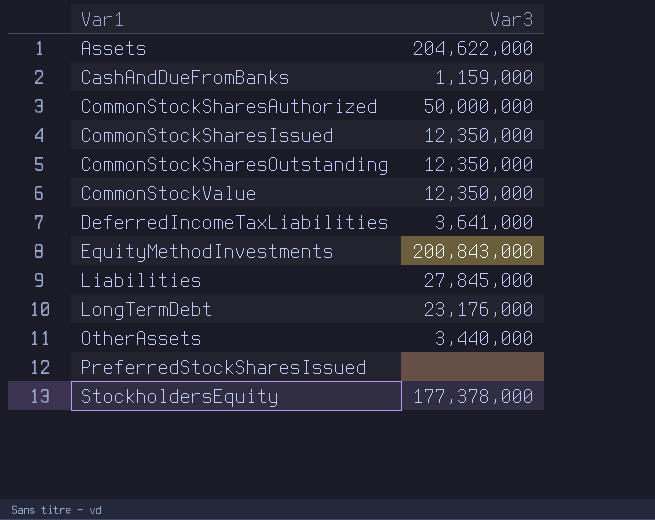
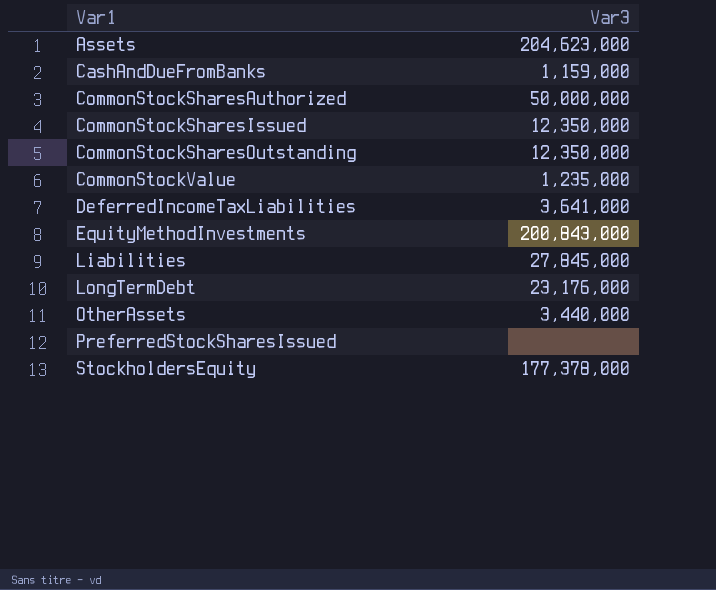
Assets | Var3: 204,622,000 -> 204,623,000
CommonStockValue | Var3: 12,350,000 -> 1,235,000

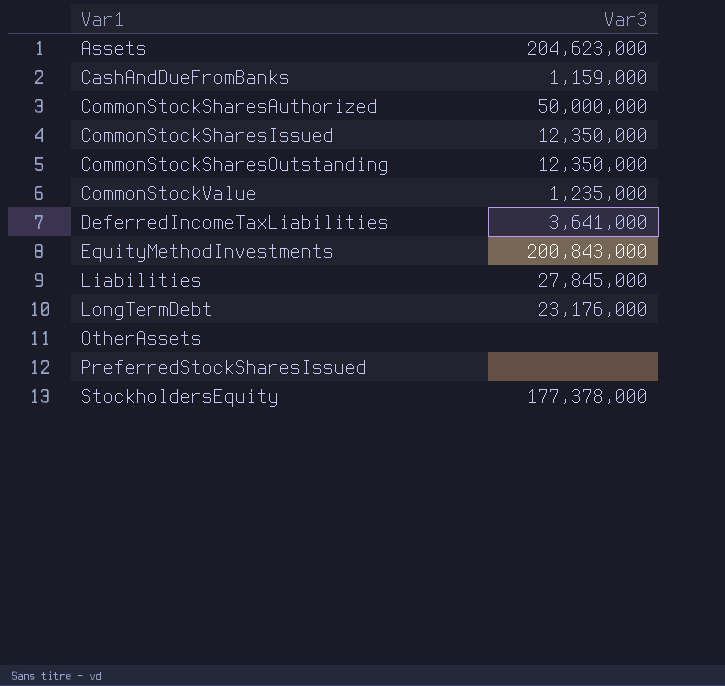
OtherAssets | Var3: 3,440,000 -> none

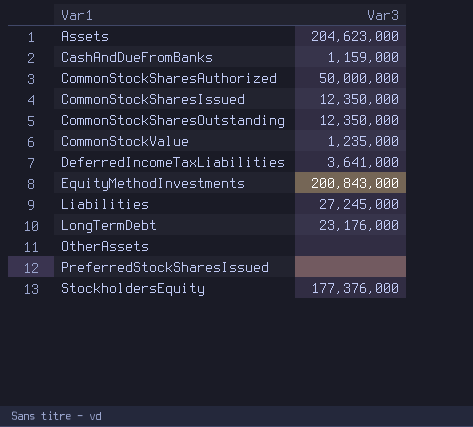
Liabilities | Var3: 27,845,000 -> 27,245,000
StockholdersEquity | Var3: 177,378,000 -> 177,376,000

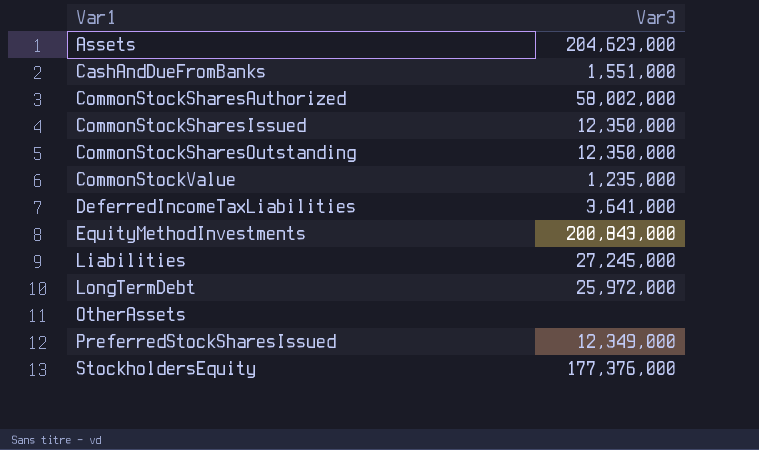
CashAndDueFromBanks | Var3: 1,159,000 -> 1,551,000
CommonStockSharesAuthorized | Var3: 50,000,000 -> 58,002,000
LongTermDebt | Var3: 23,176,000 -> 25,972,000
PreferredStockSharesIssued | Var3: none -> 12,349,000

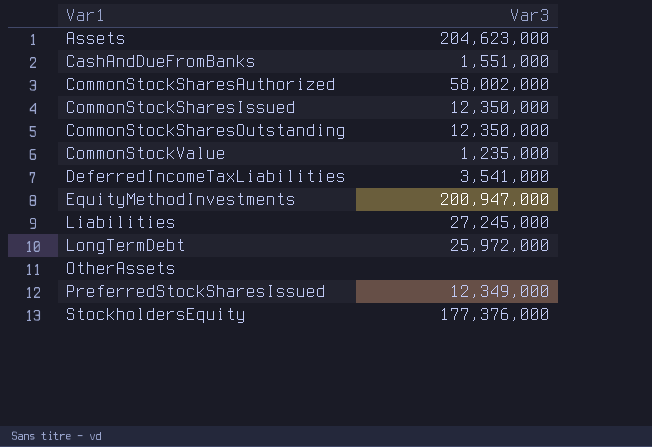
DeferredIncomeTaxLiabilities | Var3: 3,641,000 -> 3,541,000
EquityMethodInvestments | Var3: 200,843,000 -> 200,947,000

